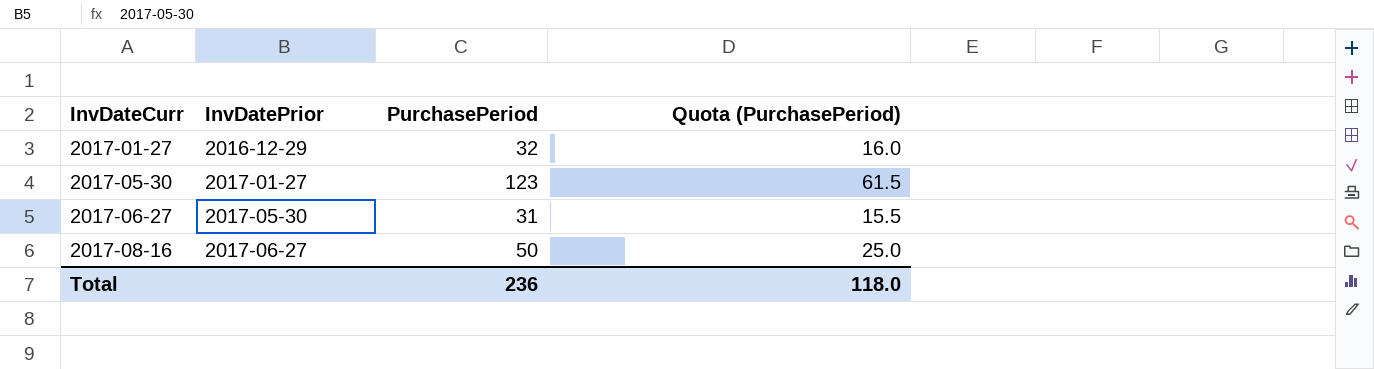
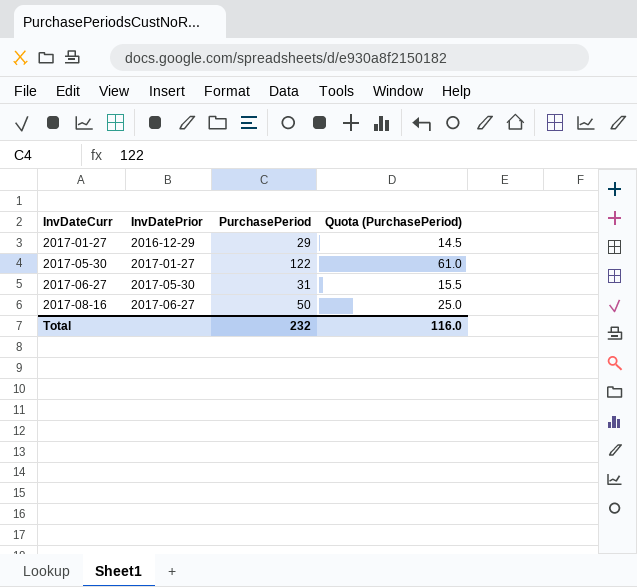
2017-01-27 | PurchasePeriod: 32 -> 29
2017-01-27 | Quota (PurchasePeriod): 16.0 -> 14.5
2017-05-30 | PurchasePeriod: 123 -> 122
2017-05-30 | Quota (PurchasePeriod): 61.5 -> 61.0
Total | PurchasePeriod: 236 -> 232
Total | Quota (PurchasePeriod): 118.0 -> 116.0

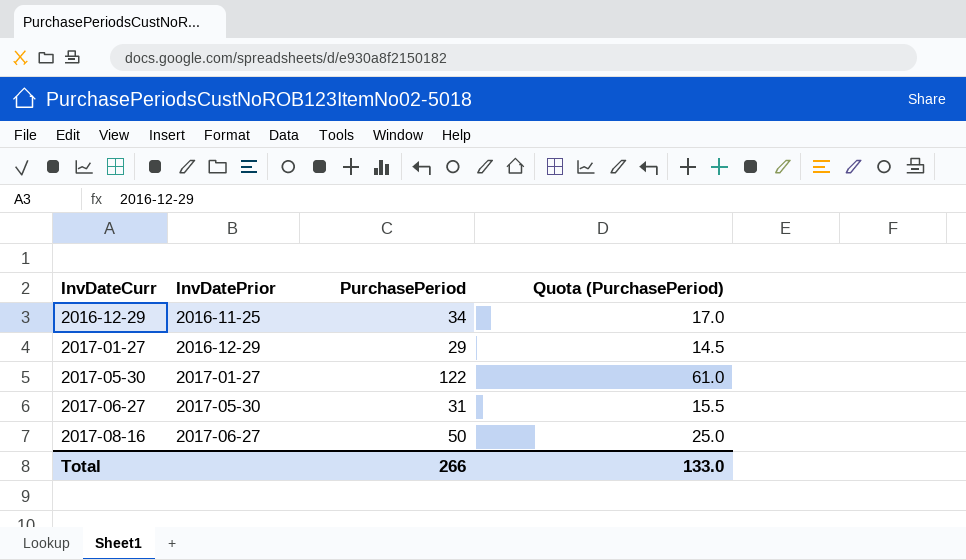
row 2016-12-29: none -> 2016-11-25 | 34 | 17.0
Total | PurchasePeriod: 232 -> 266
Total | Quota (PurchasePeriod): 116.0 -> 133.0

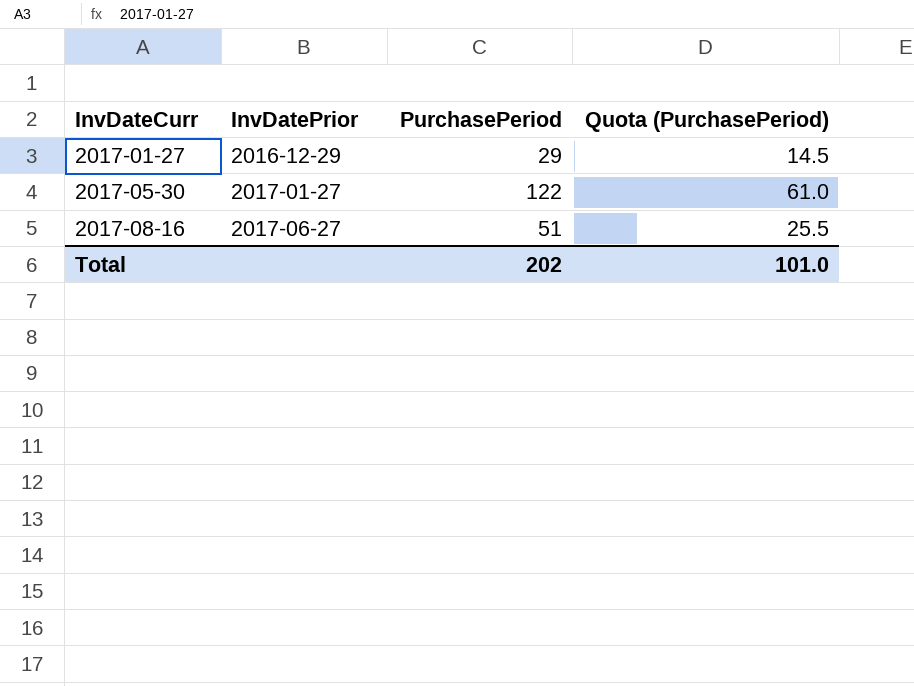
row 2016-12-29: 2016-11-25 | 34 | 17.0 -> none
row 2017-06-27: 2017-05-30 | 31 | 15.5 -> none
2017-08-16 | PurchasePeriod: 50 -> 51
2017-08-16 | Quota (PurchasePeriod): 25.0 -> 25.5
Total | PurchasePeriod: 266 -> 202
Total | Quota (PurchasePeriod): 133.0 -> 101.0

